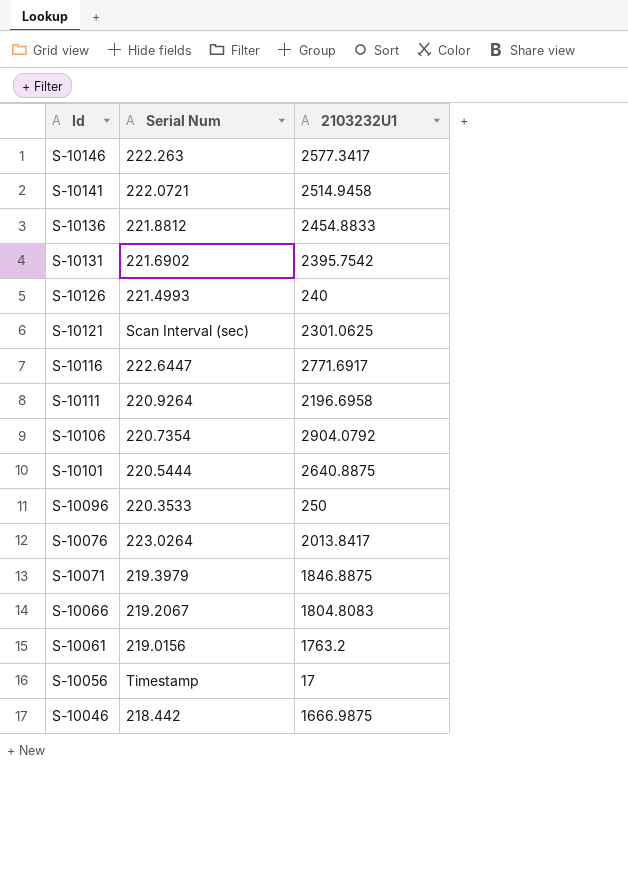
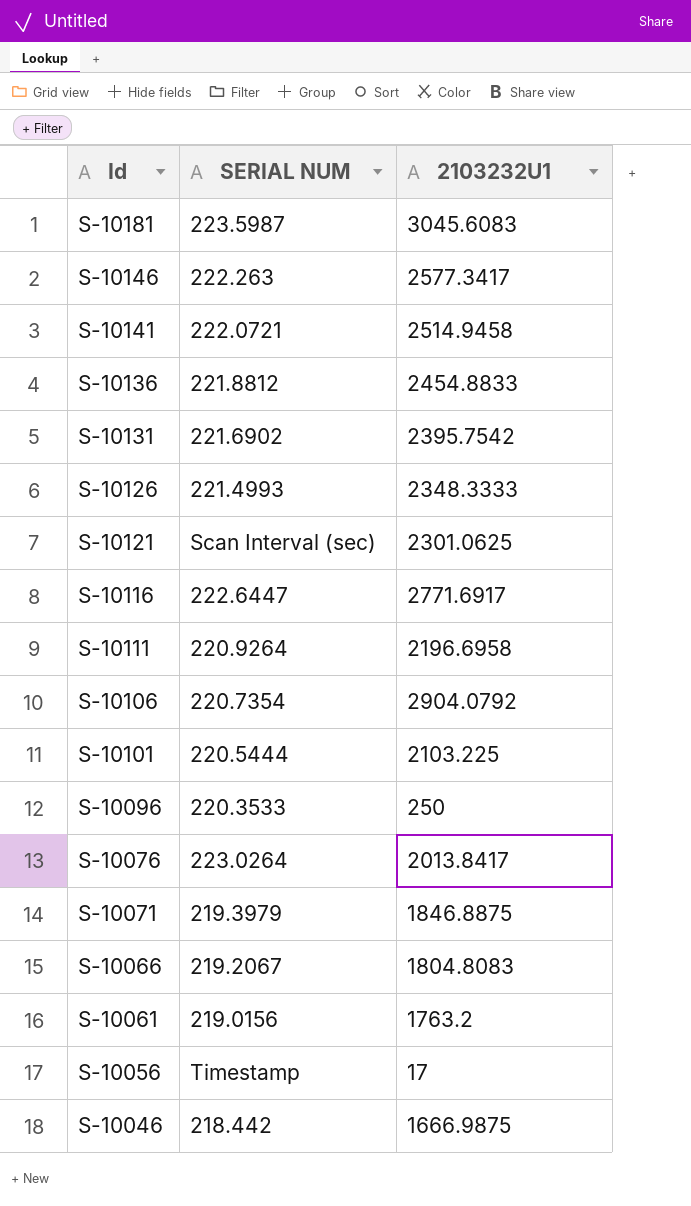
column name: Serial Num -> SERIAL NUM
row S-10181: none -> 223.5987 | 3045.6083
S-10126 | 2103232U1: 240 -> 2348.3333
S-10101 | 2103232U1: 2640.8875 -> 2103.225

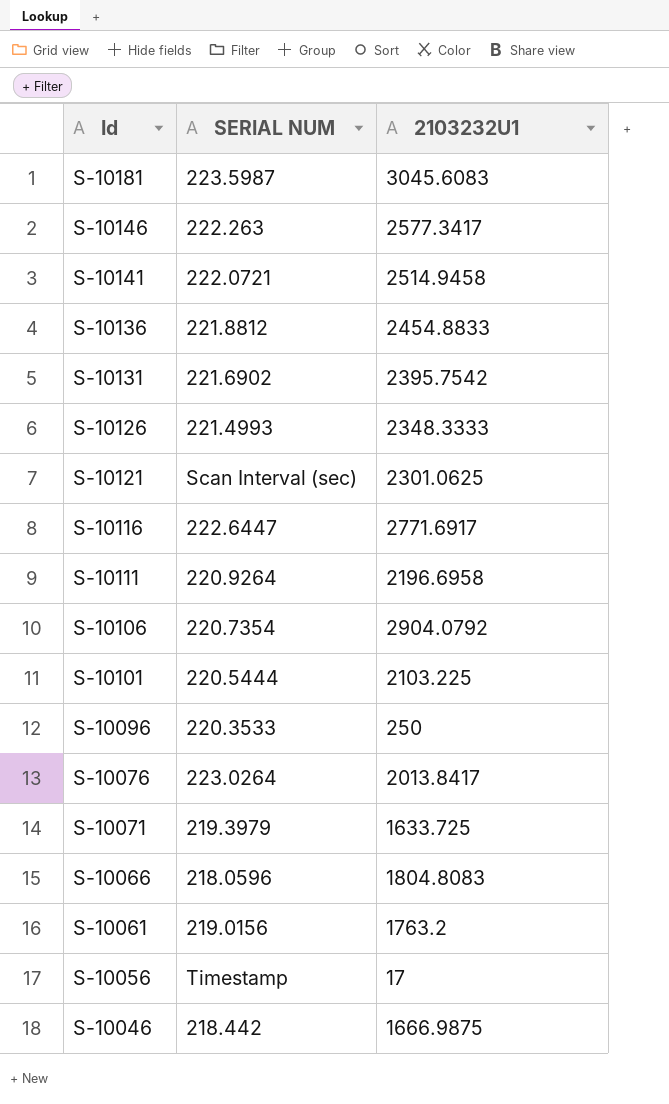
S-10071 | 2103232U1: 1846.8875 -> 1633.725
S-10066 | SERIAL NUM: 219.2067 -> 218.0596

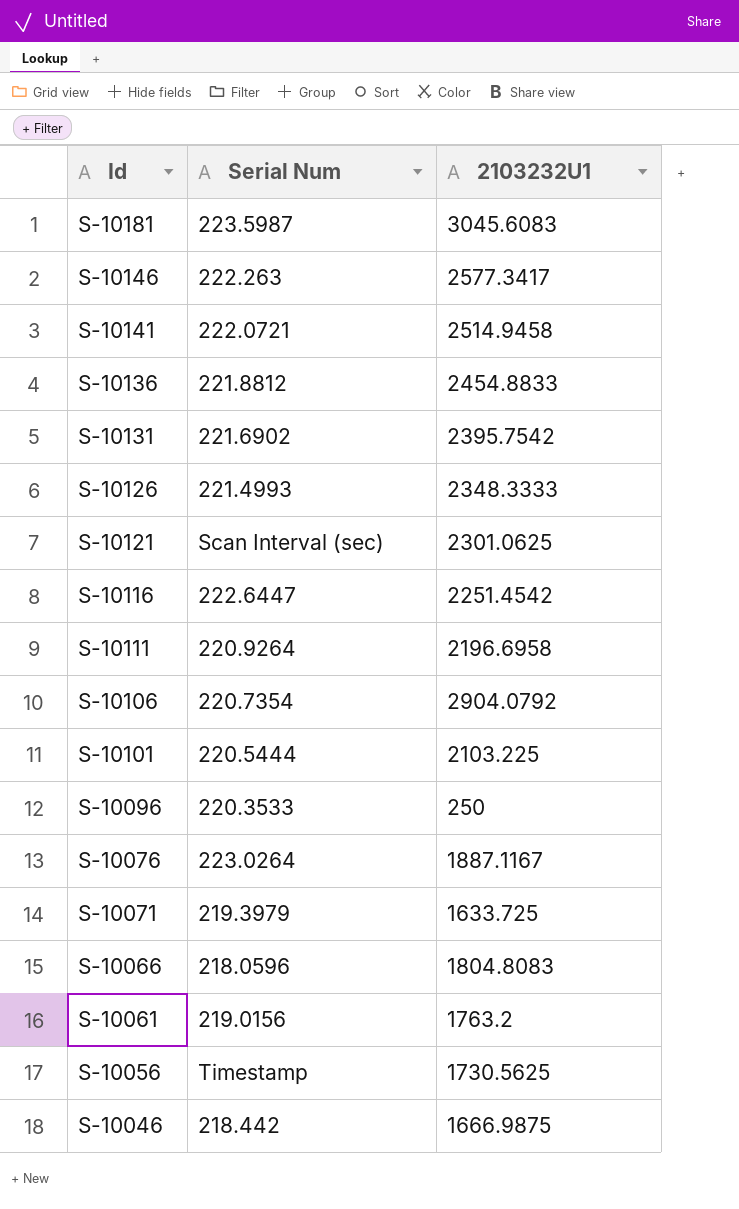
column name: SERIAL NUM -> Serial Num
S-10116 | 2103232U1: 2771.6917 -> 2251.4542
S-10076 | 2103232U1: 2013.8417 -> 1887.1167
S-10056 | 2103232U1: 17 -> 1730.5625

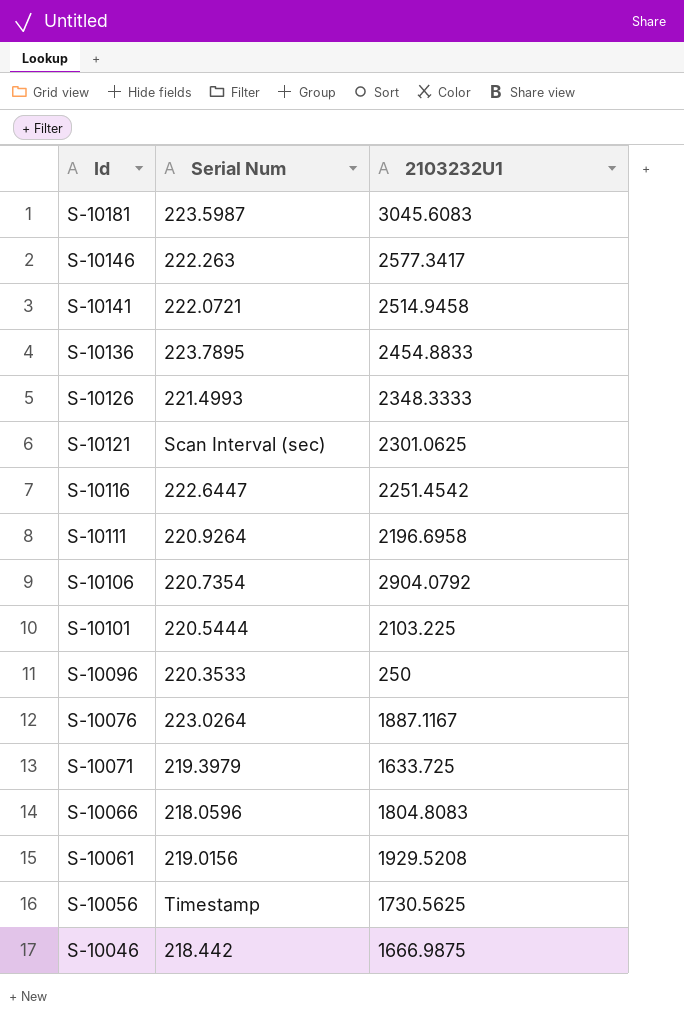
row S-10131: 221.6902 | 2395.7542 -> none
S-10136 | Serial Num: 221.8812 -> 223.7895
S-10061 | 2103232U1: 1763.2 -> 1929.5208

